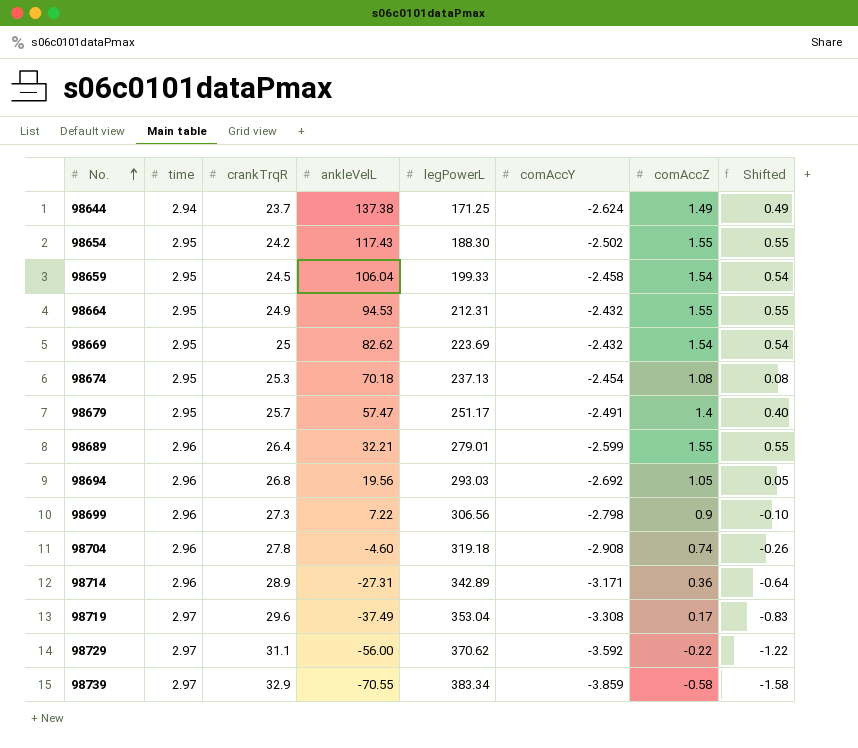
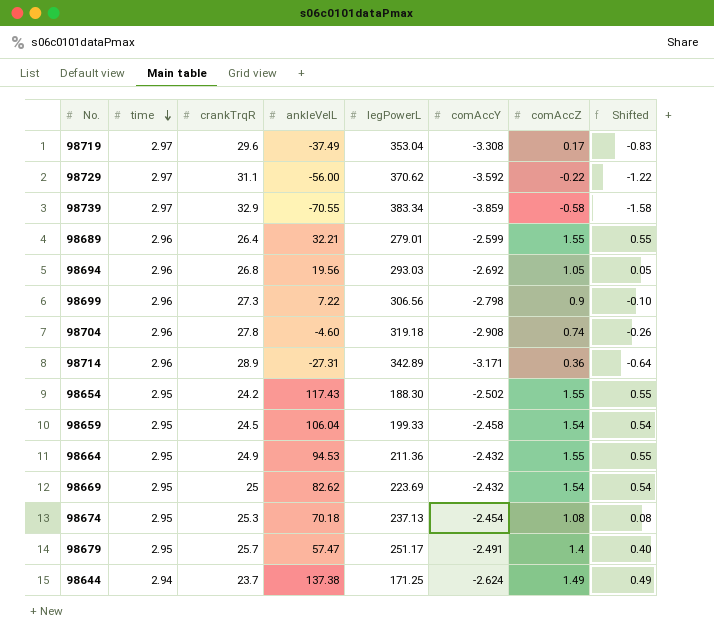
row order: No. ascending -> time descending
98664 | legPowerL: 212.31 -> 211.36

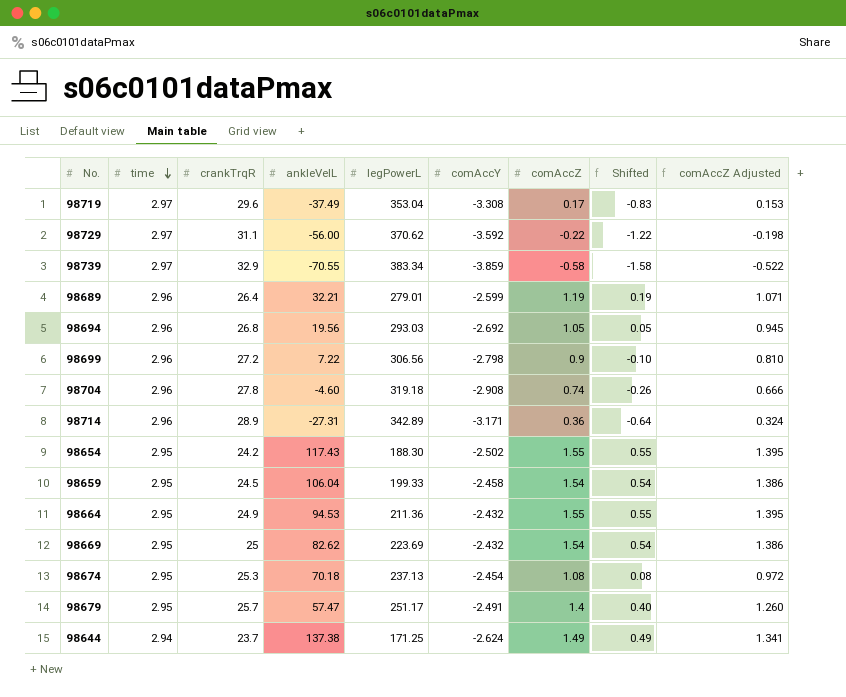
column comAccZ Adjusted | formula: none -> [comAccZ] * 0.9
98689 | comAccZ: 1.55 -> 1.19
98689 | Shifted: 0.55 -> 0.19
98699 | crankTrqR: 27.3 -> 27.2

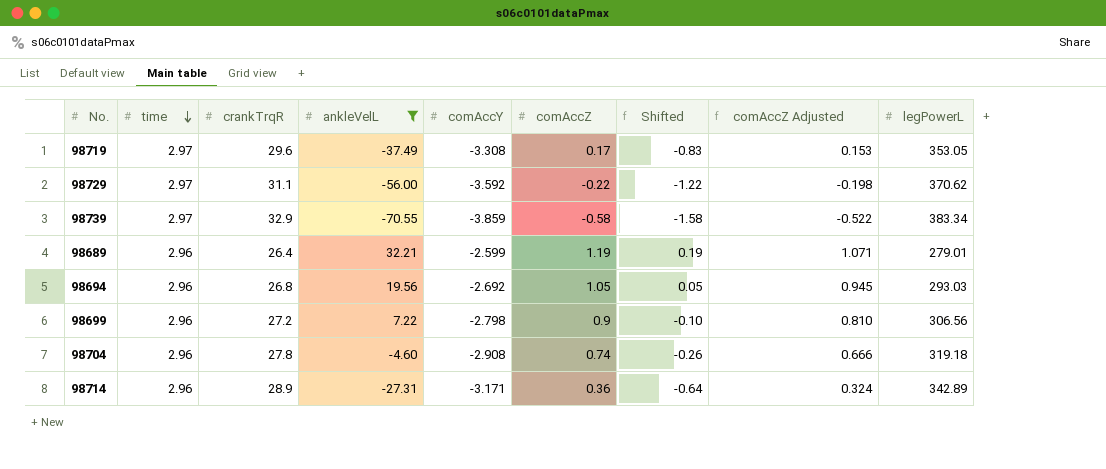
filter: none -> ankleVelL <= 32.21
column legPowerL | position: 5 -> 9
98719 | legPowerL: 353.04 -> 353.05

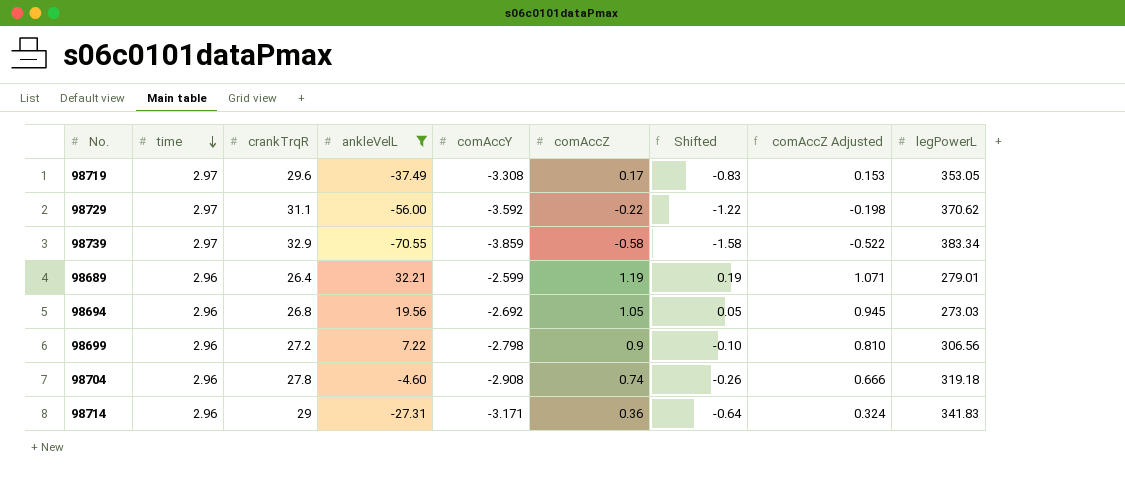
98694 | legPowerL: 293.03 -> 273.03
98714 | crankTrqR: 28.9 -> 29
98714 | legPowerL: 342.89 -> 341.83

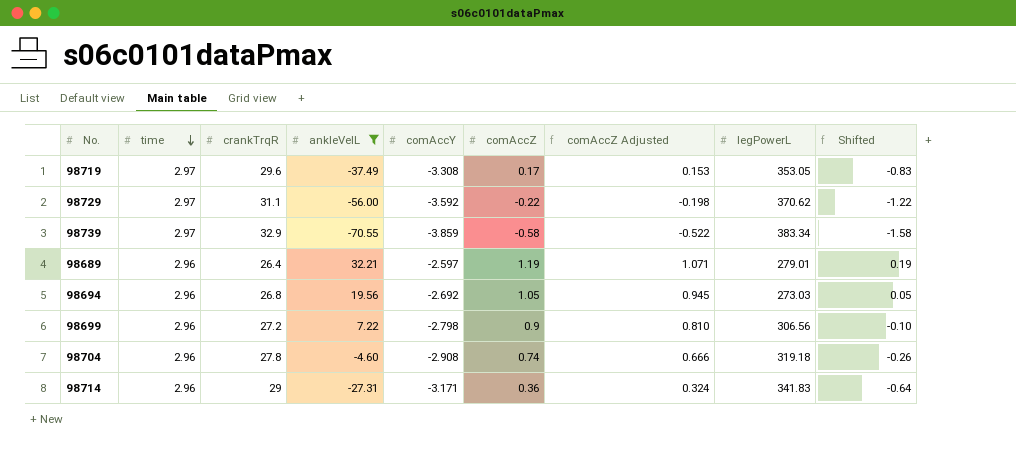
column Shifted | position: 7 -> 9
98689 | comAccY: -2.599 -> -2.597

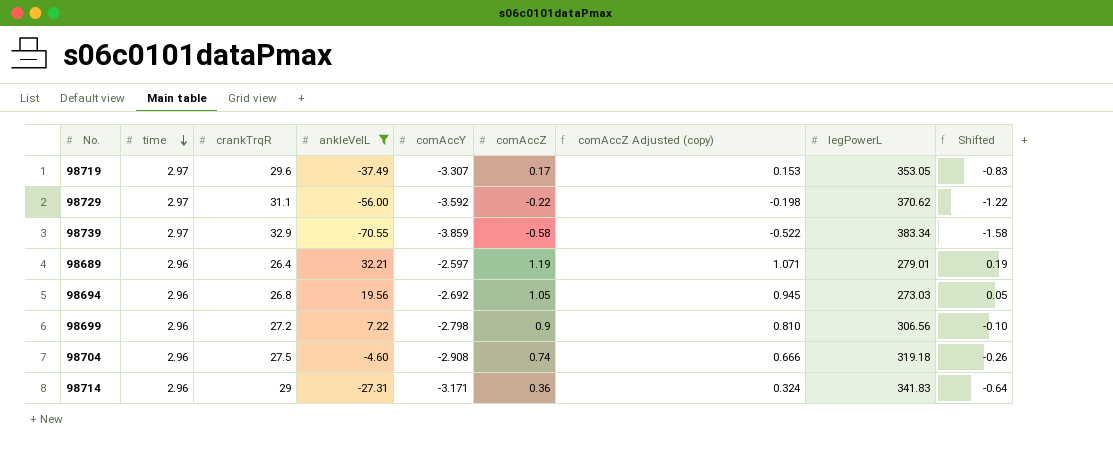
column name: comAccZ Adjusted -> comAccZ Adjusted (copy)
98719 | comAccY: -3.308 -> -3.307
98704 | crankTrqR: 27.8 -> 27.5

